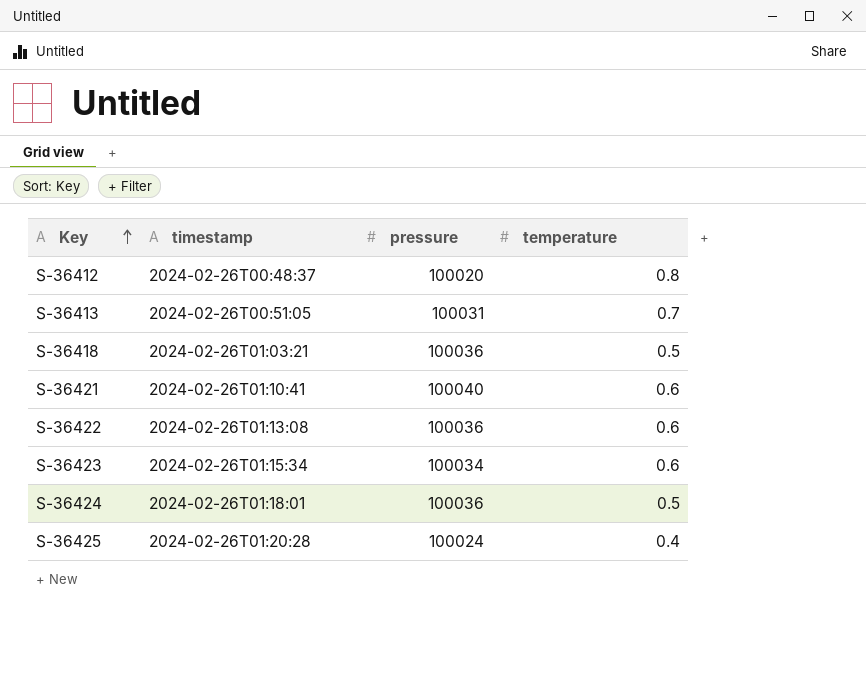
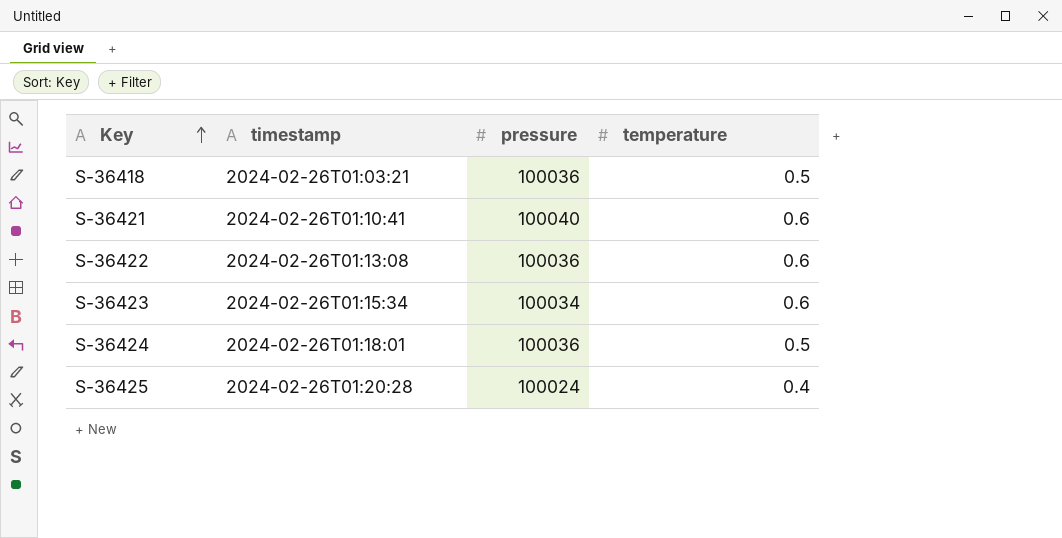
row S-36412: 2024-02-26T00:48:37 | 100020 | 0.8 -> none
row S-36413: 2024-02-26T00:51:05 | 100031 | 0.7 -> none

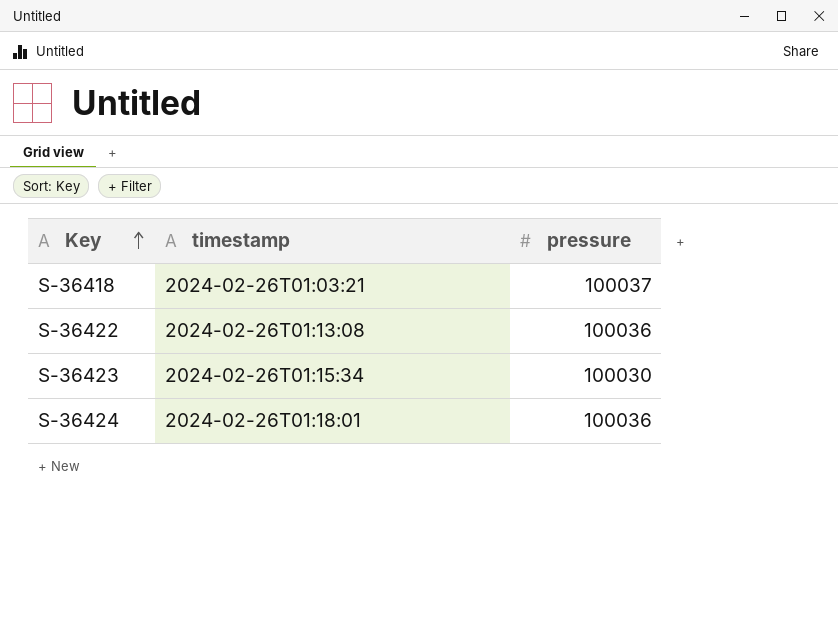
column temperature | position: 4 -> none
row S-36421: 2024-02-26T01:10:41 | 100040 | 0.6 -> none
row S-36425: 2024-02-26T01:20:28 | 100024 | 0.4 -> none
S-36418 | pressure: 100036 -> 100037
S-36423 | pressure: 100034 -> 100030

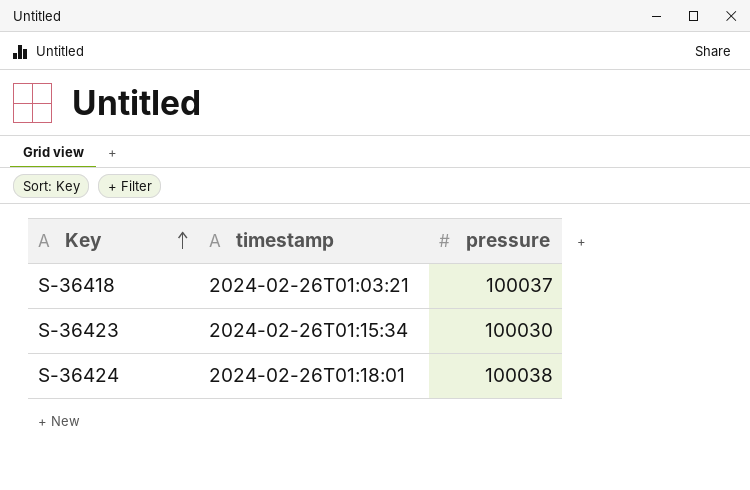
row S-36422: 2024-02-26T01:13:08 | 100036 -> none
S-36424 | pressure: 100036 -> 100038

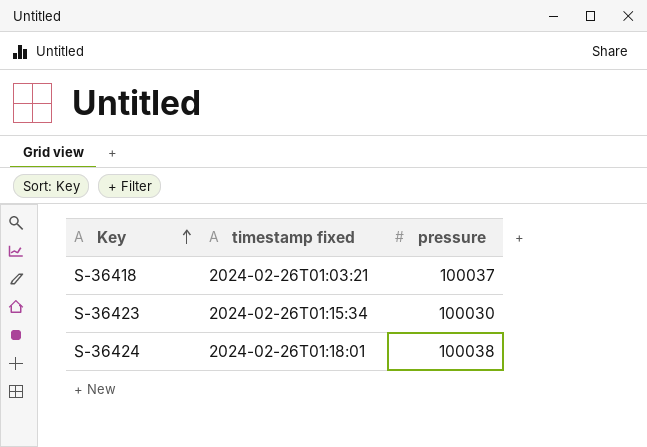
column name: timestamp -> timestamp fixed

